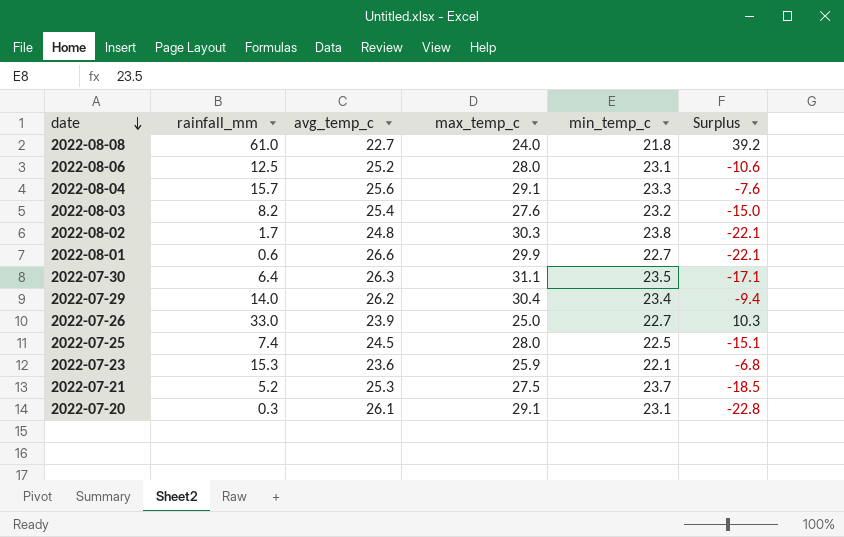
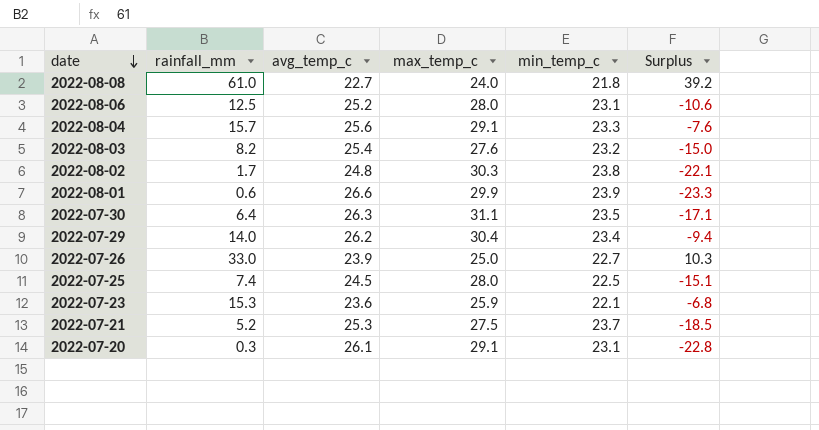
2022-08-01 | min_temp_c: 22.7 -> 23.9
2022-08-01 | Surplus: -22.1 -> -23.3

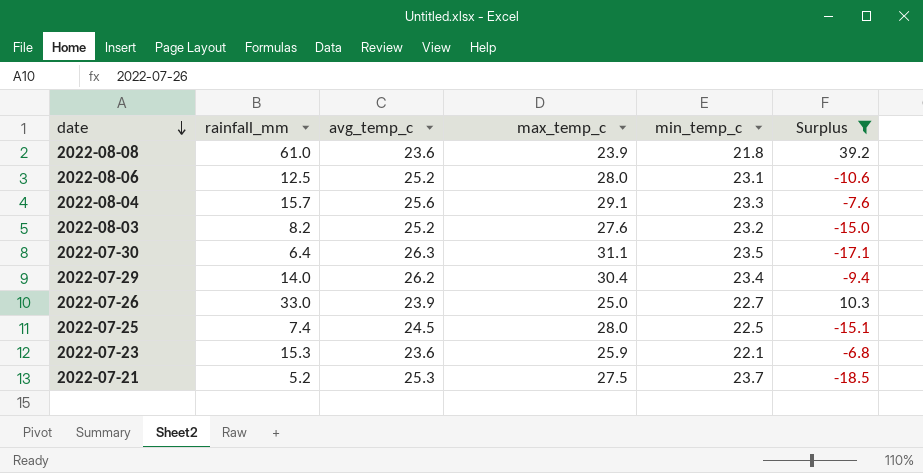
filter: none -> Surplus >= -18.5
2022-08-08 | avg_temp_c: 22.7 -> 23.6
2022-08-08 | max_temp_c: 24.0 -> 23.9
2022-08-03 | avg_temp_c: 25.4 -> 25.2

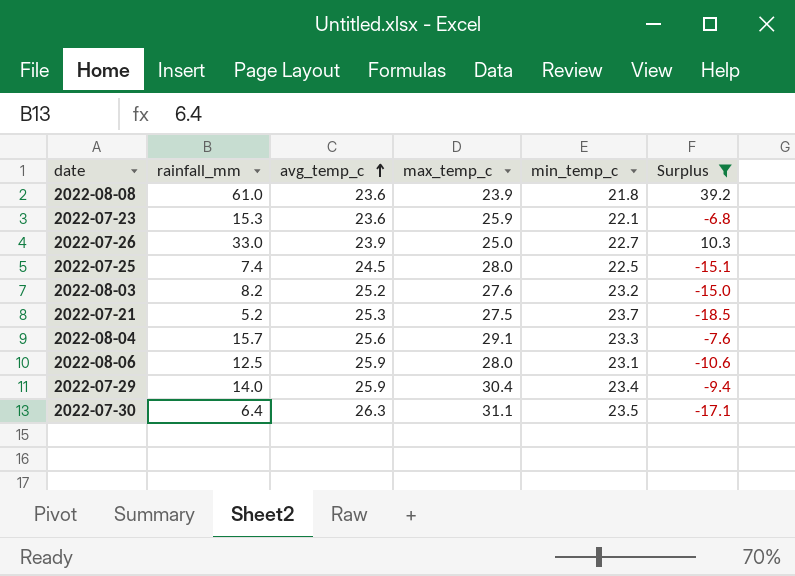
row order: date descending -> avg_temp_c ascending
2022-08-06 | avg_temp_c: 25.2 -> 25.9
2022-07-29 | avg_temp_c: 26.2 -> 25.9

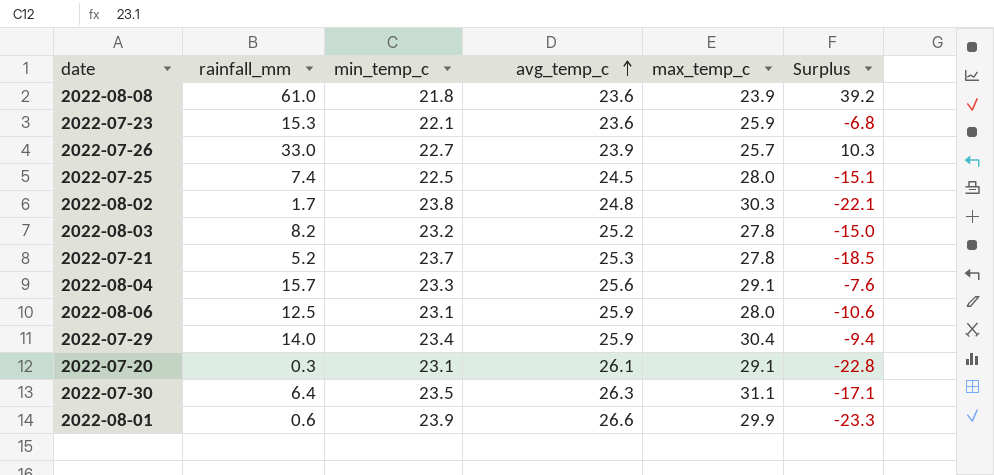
filter: Surplus >= -18.5 -> none
column min_temp_c | position: 5 -> 3
2022-07-26 | max_temp_c: 25.0 -> 25.7
2022-08-03 | max_temp_c: 27.6 -> 27.8
2022-07-21 | max_temp_c: 27.5 -> 27.8

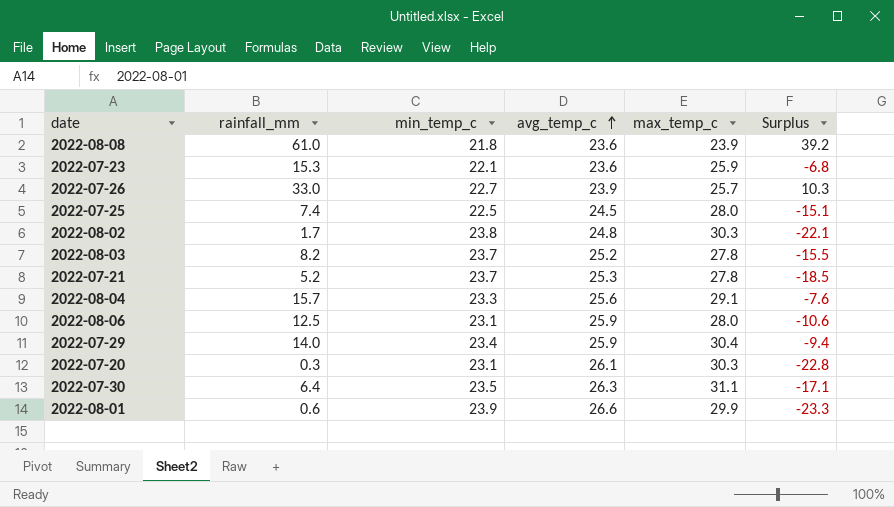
2022-08-03 | min_temp_c: 23.2 -> 23.7
2022-08-03 | Surplus: -15.0 -> -15.5
2022-07-20 | max_temp_c: 29.1 -> 30.3

